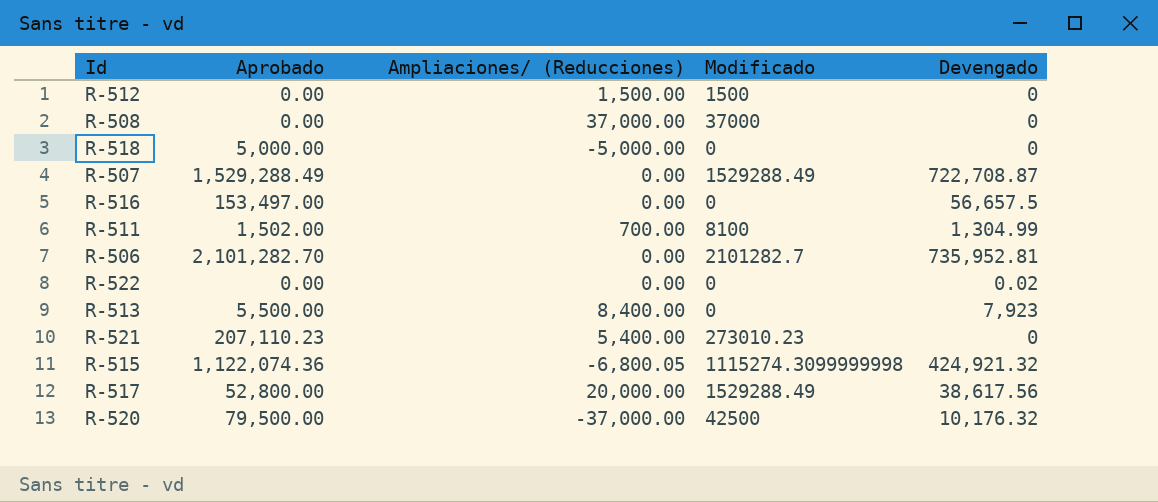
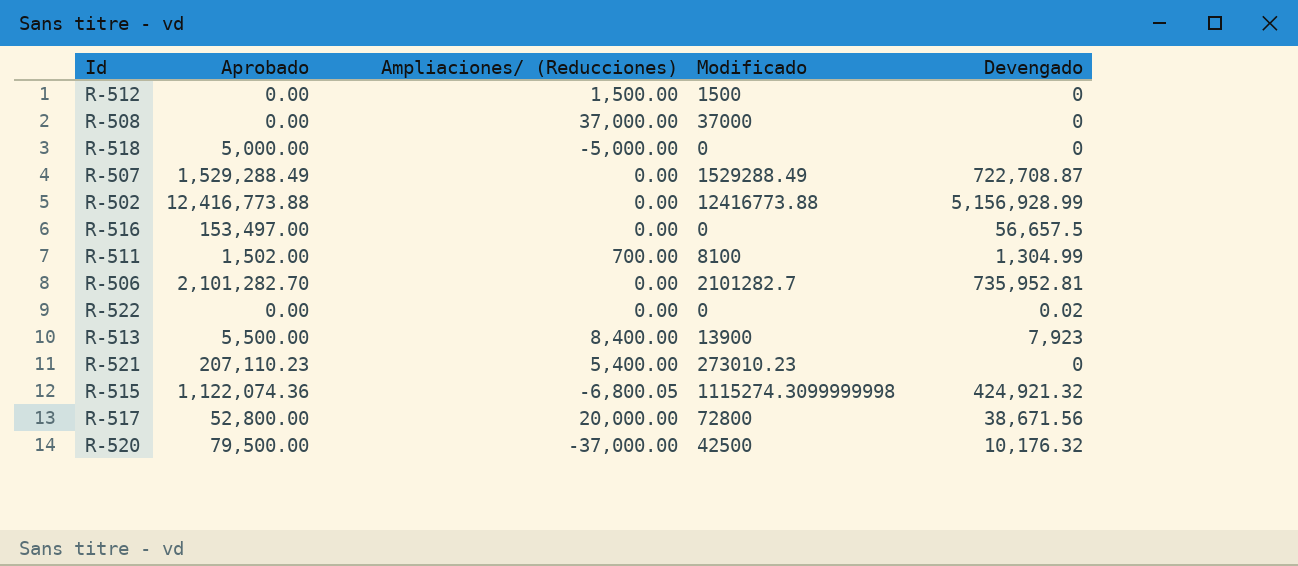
row R-502: none -> 12,416,773.88 | 0.00 | 12416773.88 | 5,156,928.99
R-513 | Modificado: 0 -> 13900
R-517 | Modificado: 1529288.49 -> 72800
R-517 | Devengado: 38,617.56 -> 38,671.56

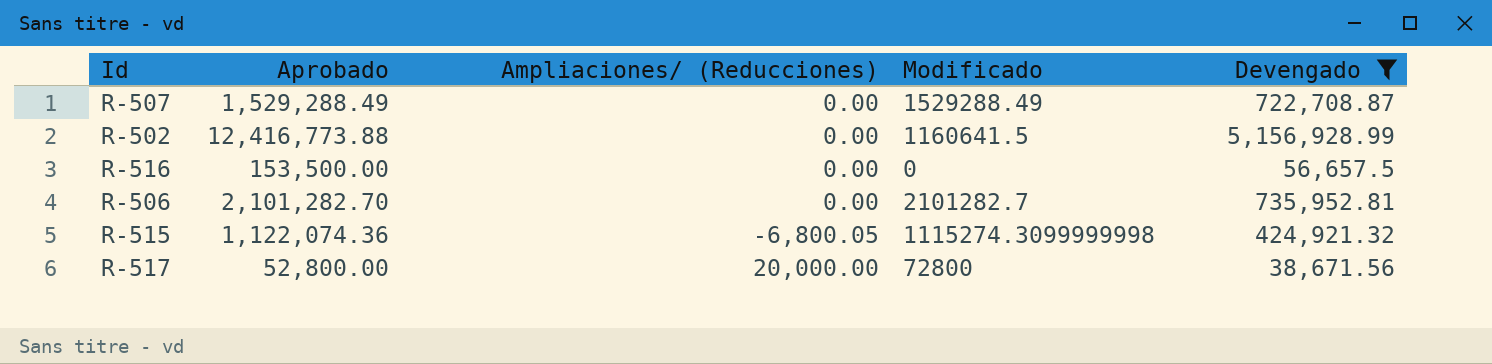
filter: none -> Devengado >= 38,671.56
R-502 | Modificado: 12416773.88 -> 1160641.5
R-516 | Aprobado: 153,497.00 -> 153,500.00

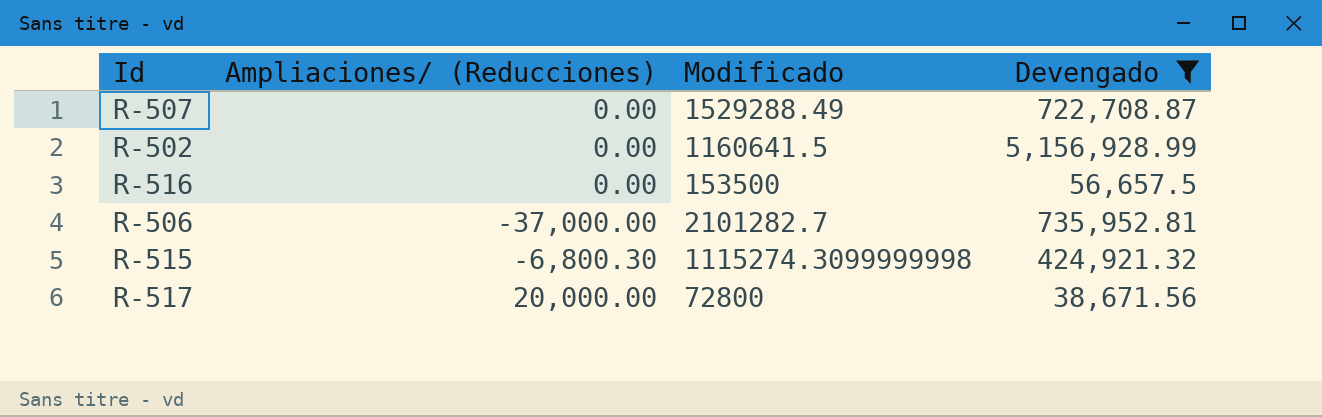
column Aprobado | position: 2 -> none
R-516 | Modificado: 0 -> 153500
R-506 | Ampliaciones/ (Reducciones): 0.00 -> -37,000.00
R-515 | Ampliaciones/ (Reducciones): -6,800.05 -> -6,800.30

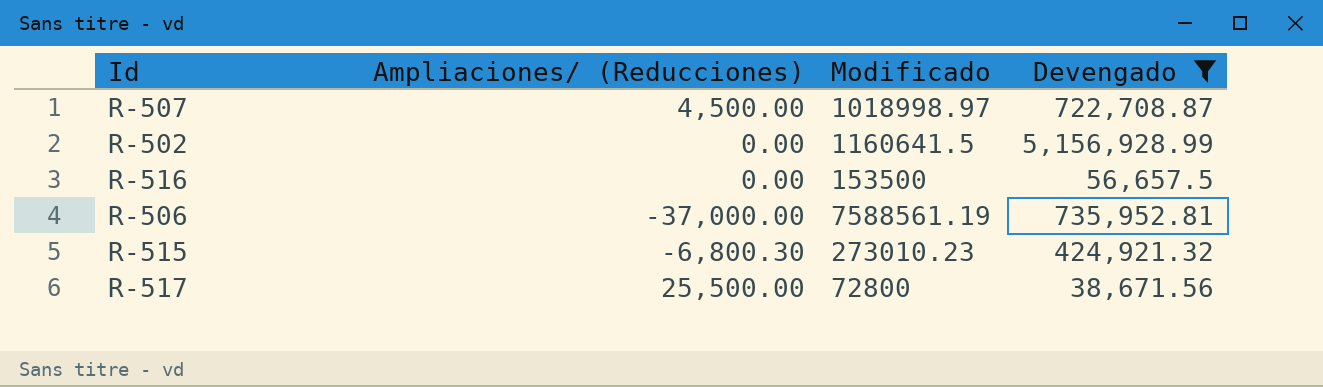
R-507 | Ampliaciones/ (Reducciones): 0.00 -> 4,500.00
R-507 | Modificado: 1529288.49 -> 1018998.97
R-506 | Modificado: 2101282.7 -> 7588561.19
R-515 | Modificado: 1115274.3099999998 -> 273010.23
R-517 | Ampliaciones/ (Reducciones): 20,000.00 -> 25,500.00

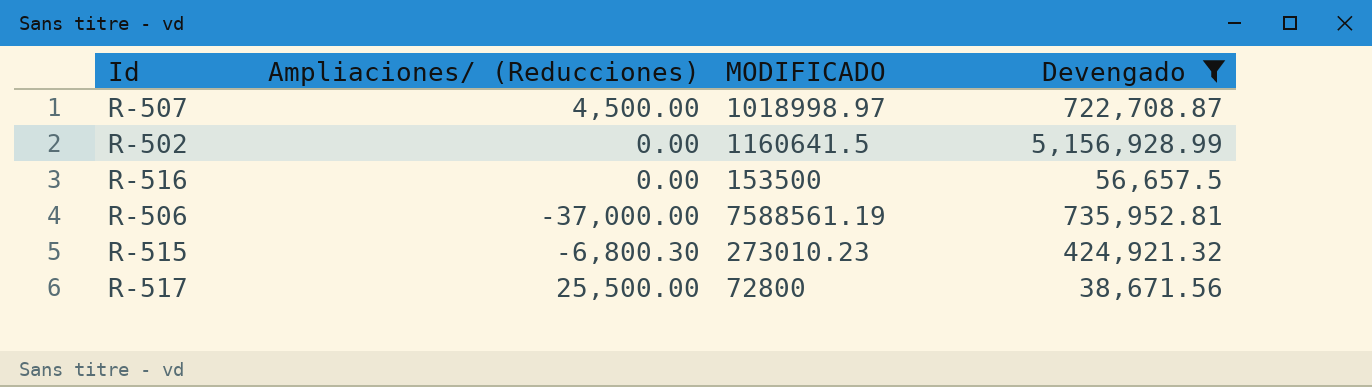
column name: Modificado -> MODIFICADO

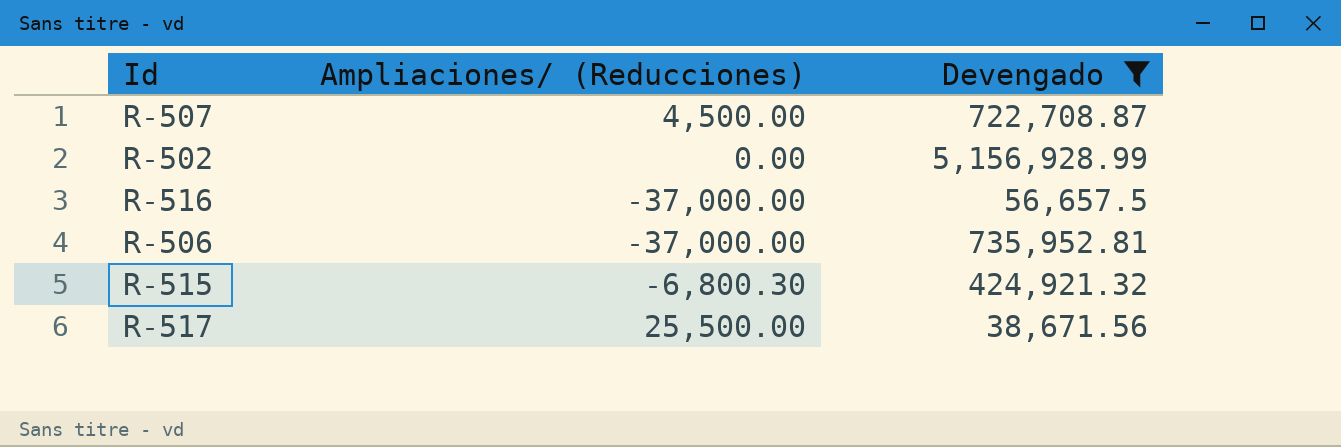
column MODIFICADO | position: 3 -> none
R-516 | Ampliaciones/ (Reducciones): 0.00 -> -37,000.00

